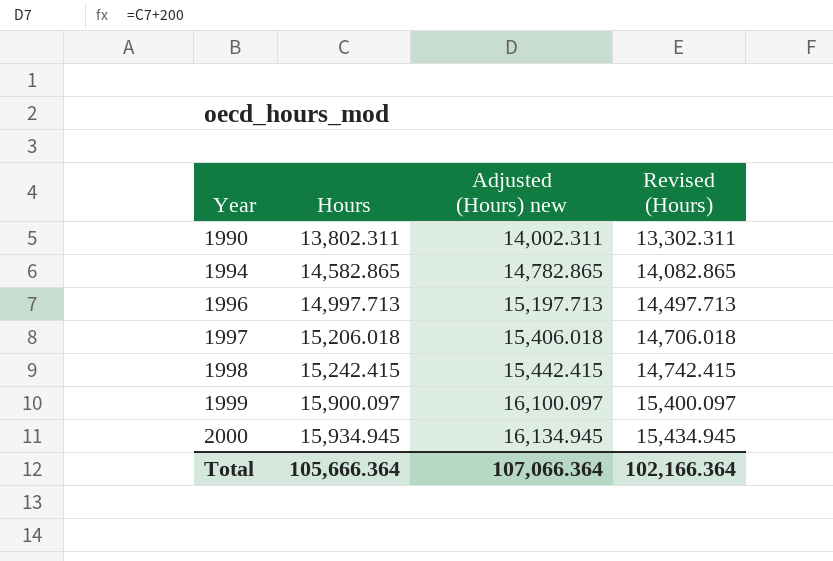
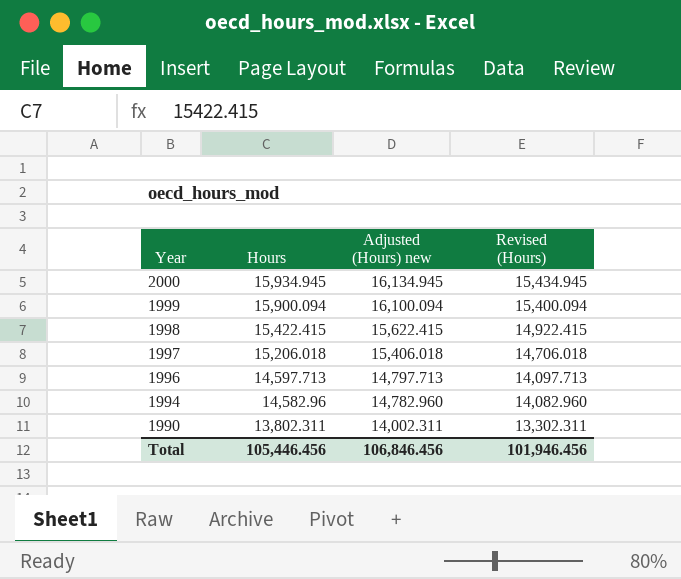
row order: Year ascending -> Year descending
1999 | Hours: 15,900.097 -> 15,900.094
1999 | Adjusted (Hours) new: 16,100.097 -> 16,100.094
1999 | Revised (Hours): 15,400.097 -> 15,400.094
1998 | Hours: 15,242.415 -> 15,422.415
1998 | Adjusted (Hours) new: 15,442.415 -> 15,622.415
1998 | Revised (Hours): 14,742.415 -> 14,922.415
1996 | Hours: 14,997.713 -> 14,597.713
1996 | Adjusted (Hours) new: 15,197.713 -> 14,797.713
1996 | Revised (Hours): 14,497.713 -> 14,097.713
1994 | Hours: 14,582.865 -> 14,582.96
1994 | Adjusted (Hours) new: 14,782.865 -> 14,782.960
1994 | Revised (Hours): 14,082.865 -> 14,082.960
Total | Hours: 105,666.364 -> 105,446.456
Total | Adjusted (Hours) new: 107,066.364 -> 106,846.456
Total | Revised (Hours): 102,166.364 -> 101,946.456

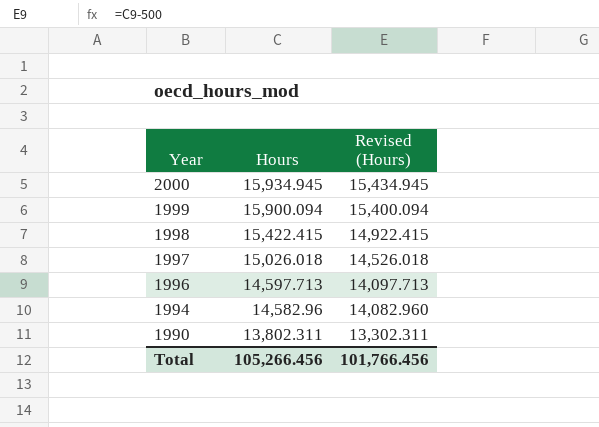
column Adjusted (Hours) new | formula: [Hours] + 200 -> none
1997 | Hours: 15,206.018 -> 15,026.018
1997 | Revised (Hours): 14,706.018 -> 14,526.018
Total | Hours: 105,446.456 -> 105,266.456
Total | Revised (Hours): 101,946.456 -> 101,766.456

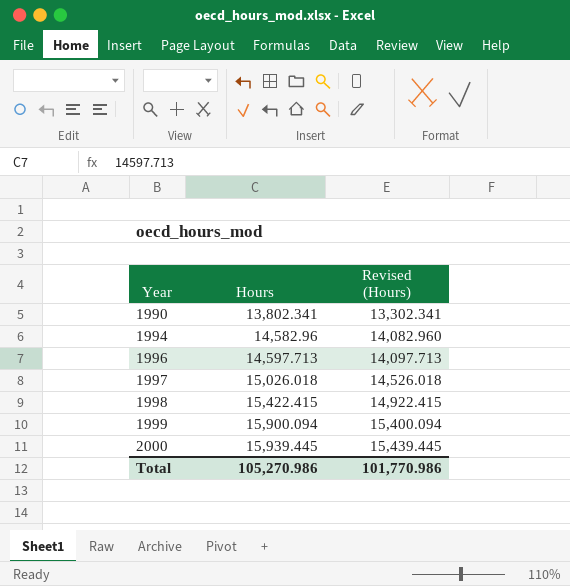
row order: Year descending -> Year ascending
1990 | Hours: 13,802.311 -> 13,802.341
1990 | Revised (Hours): 13,302.311 -> 13,302.341
2000 | Hours: 15,934.945 -> 15,939.445
2000 | Revised (Hours): 15,434.945 -> 15,439.445
Total | Hours: 105,266.456 -> 105,270.986
Total | Revised (Hours): 101,766.456 -> 101,770.986

